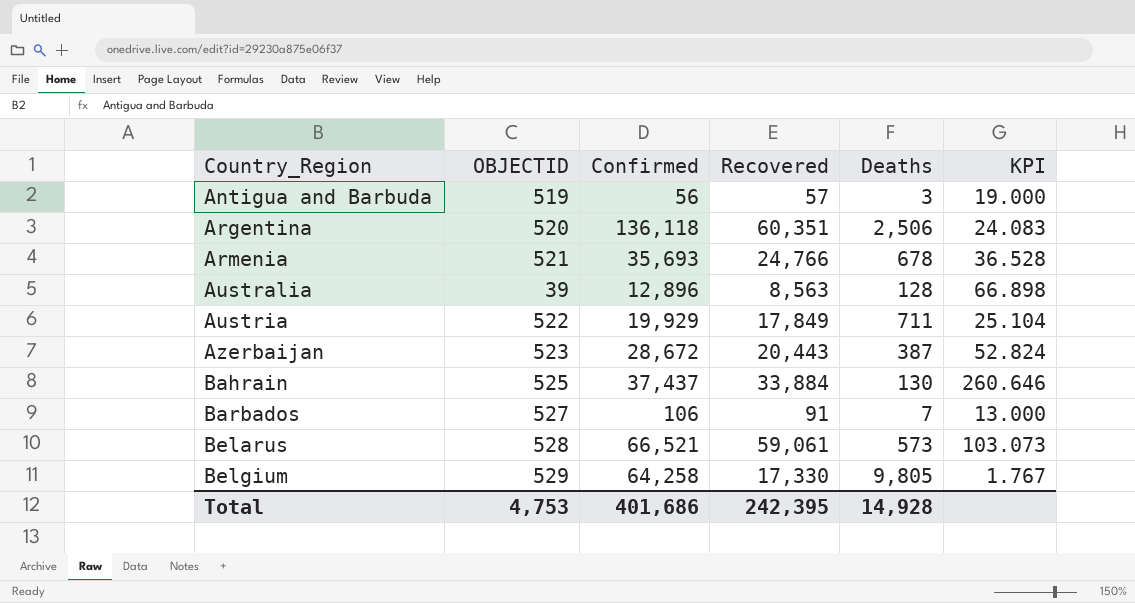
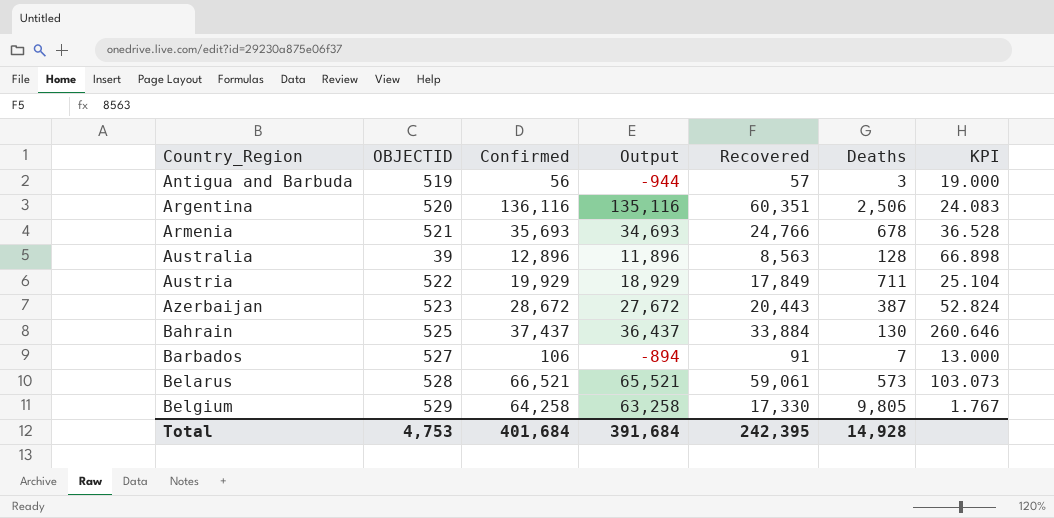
column Output | formula: none -> [Confirmed] - 1000
Argentina | Confirmed: 136,118 -> 136,116
Total | Confirmed: 401,686 -> 401,684

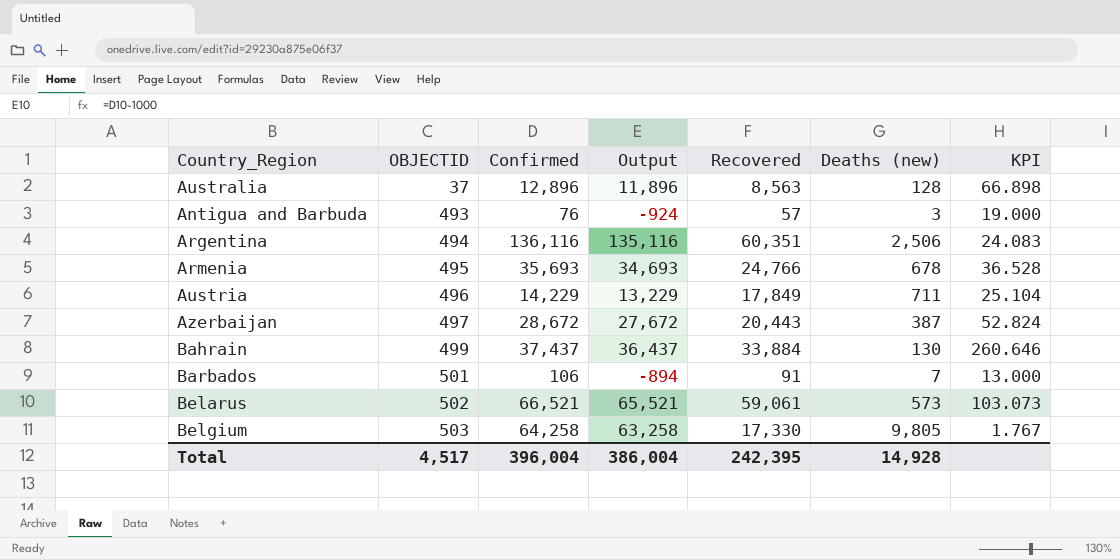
row order: Country_Region ascending -> OBJECTID ascending
column name: Deaths -> Deaths (new)
Australia | OBJECTID: 39 -> 37
Antigua and Barbuda | OBJECTID: 519 -> 493
Antigua and Barbuda | Confirmed: 56 -> 76
Antigua and Barbuda | Output: -944 -> -924
Argentina | OBJECTID: 520 -> 494
Armenia | OBJECTID: 521 -> 495
Austria | OBJECTID: 522 -> 496
Austria | Confirmed: 19,929 -> 14,229
Austria | Output: 18,929 -> 13,229
Azerbaijan | OBJECTID: 523 -> 497
Bahrain | OBJECTID: 525 -> 499
Barbados | OBJECTID: 527 -> 501
Belarus | OBJECTID: 528 -> 502
Belgium | OBJECTID: 529 -> 503
Total | OBJECTID: 4,753 -> 4,517
Total | Confirmed: 401,684 -> 396,004
Total | Output: 391,684 -> 386,004

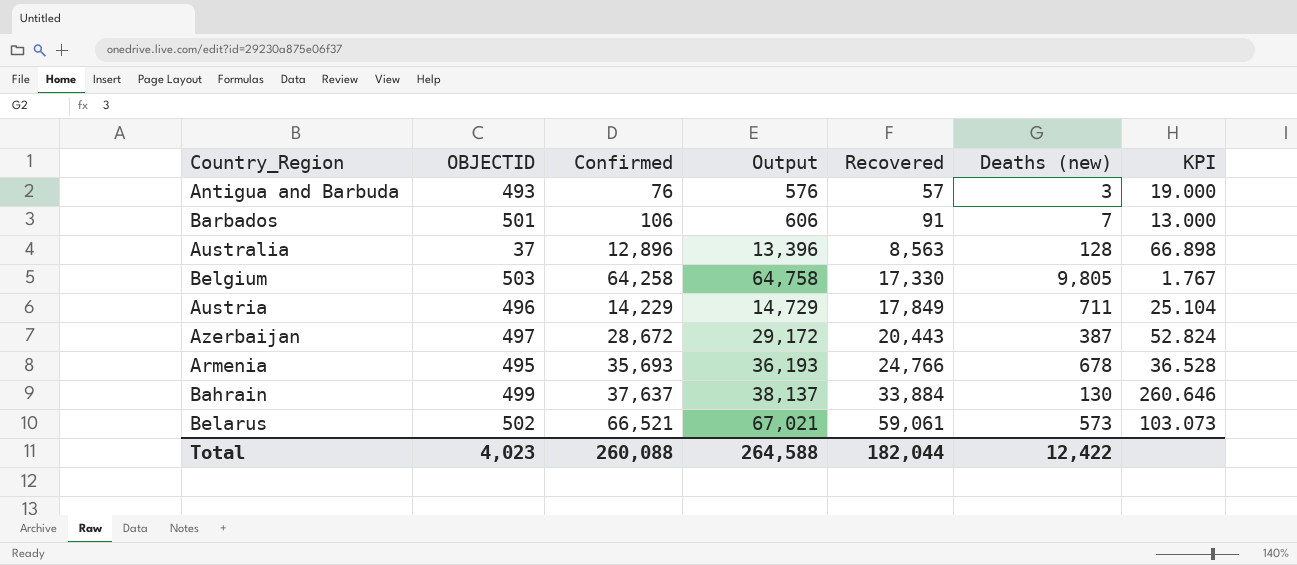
row order: OBJECTID ascending -> Recovered ascending
column Output | formula: [Confirmed] - 1000 -> [Confirmed] + 500
row Argentina: 494 | 136,116 | 135,116 | 60,351 | 2,506 | 24.083 -> none
Bahrain | Confirmed: 37,437 -> 37,637
Total | OBJECTID: 4,517 -> 4,023
Total | Confirmed: 396,004 -> 260,088
Total | Output: 386,004 -> 264,588
Total | Recovered: 242,395 -> 182,044
Total | Deaths (new): 14,928 -> 12,422

